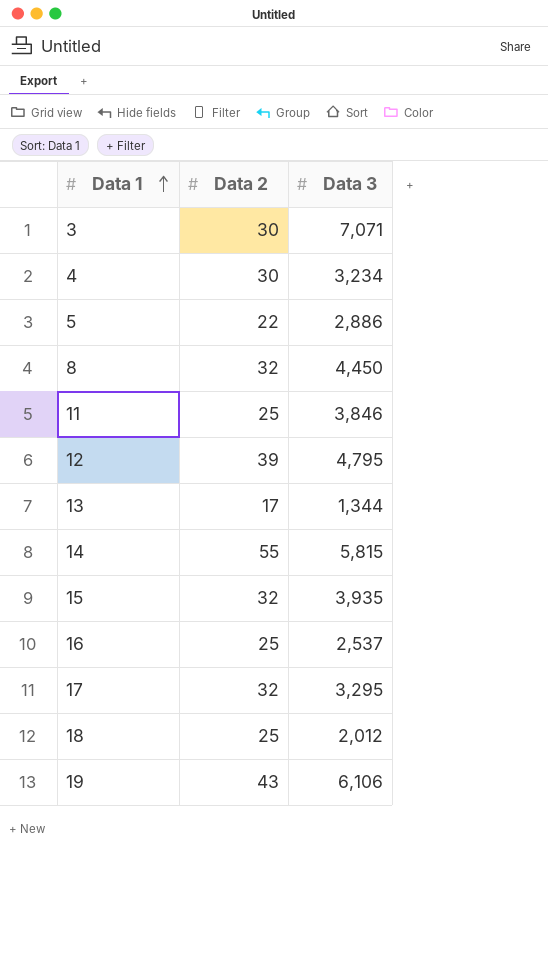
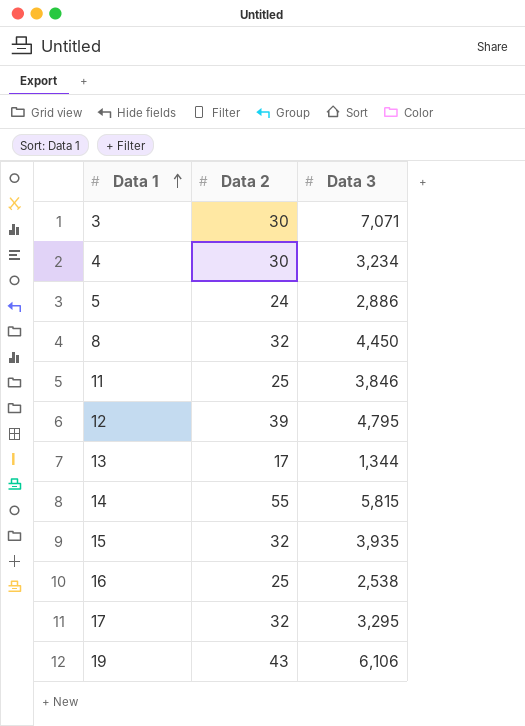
row 18: 25 | 2,012 -> none
5 | Data 2: 22 -> 24
16 | Data 3: 2,537 -> 2,538

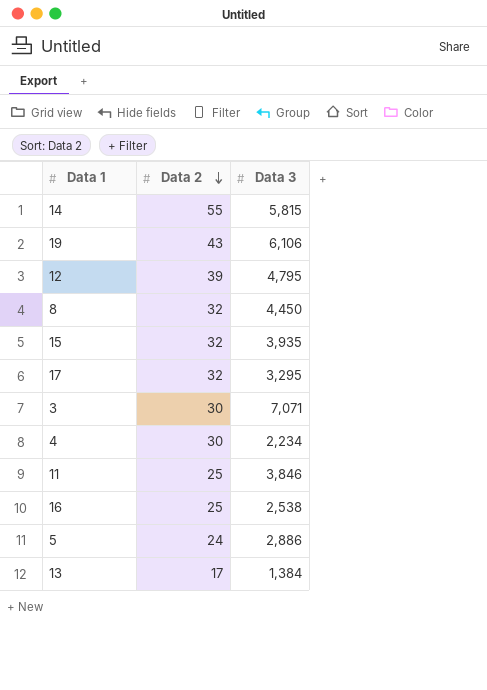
row order: Data 1 ascending -> Data 2 descending
4 | Data 3: 3,234 -> 2,234
13 | Data 3: 1,344 -> 1,384

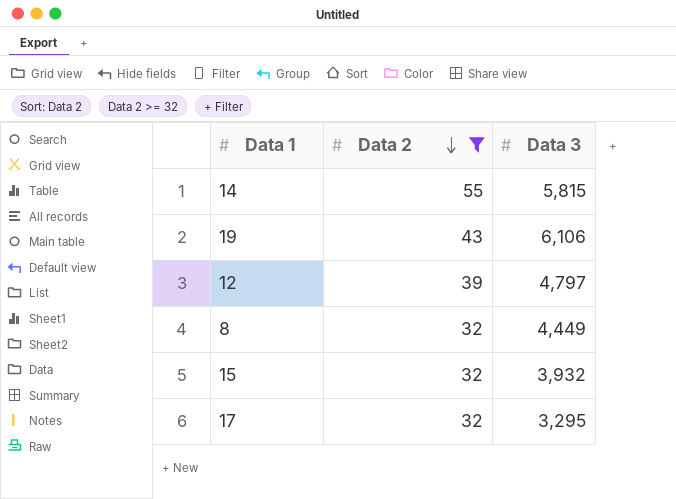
filter: none -> Data 2 >= 32
12 | Data 3: 4,795 -> 4,797
8 | Data 3: 4,450 -> 4,449
15 | Data 3: 3,935 -> 3,932

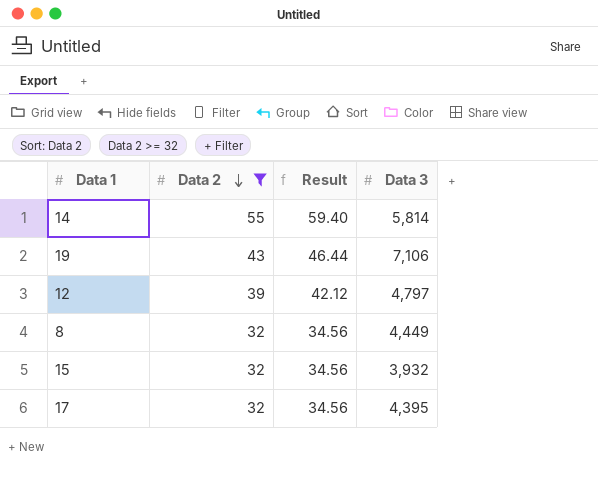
column Result | formula: none -> [Data 2] * 1.08
14 | Data 3: 5,815 -> 5,814
19 | Data 3: 6,106 -> 7,106
17 | Data 3: 3,295 -> 4,395

